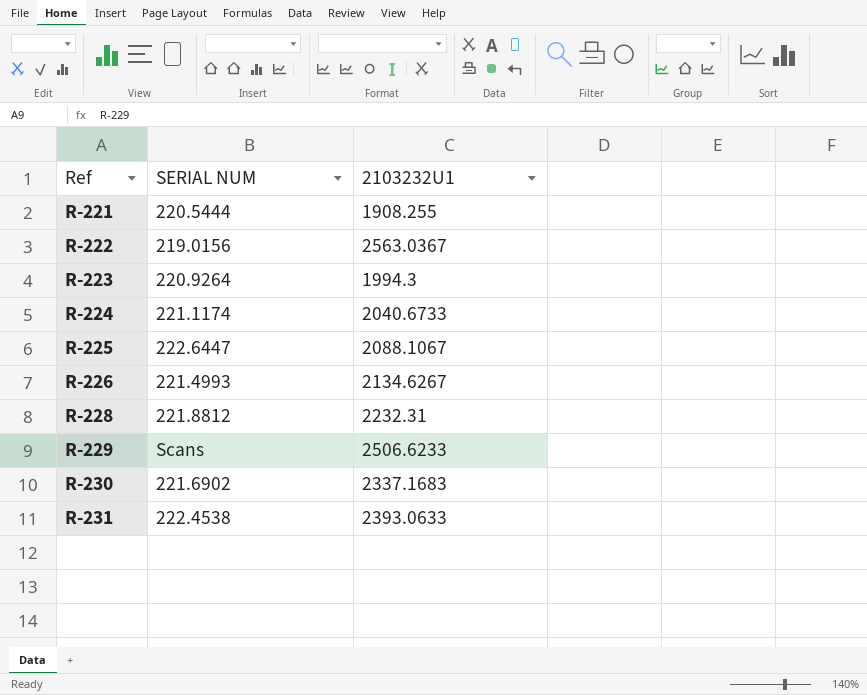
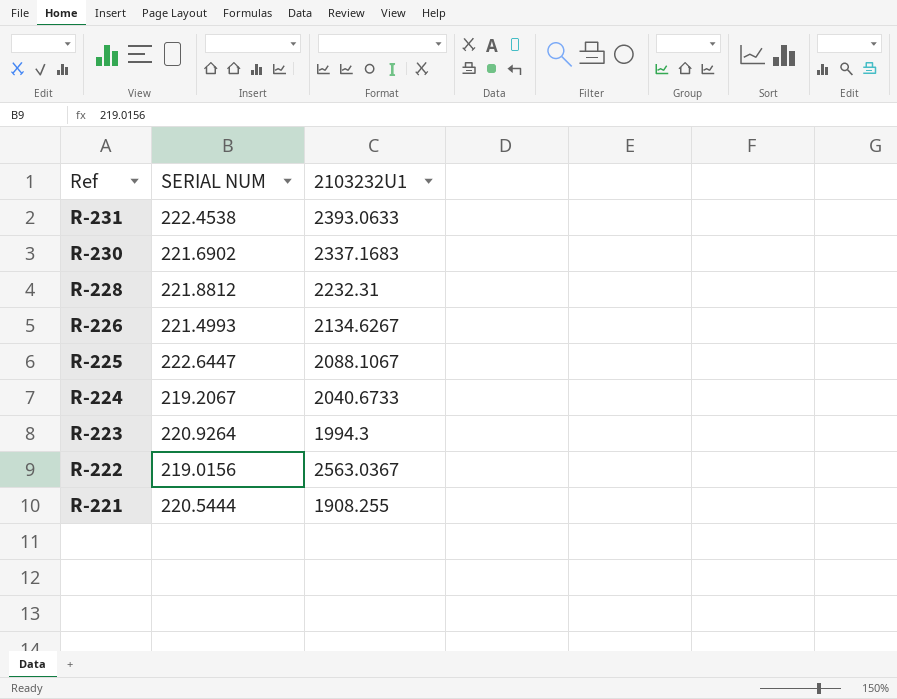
row order: Ref ascending -> Ref descending
row R-229: Scans | 2506.6233 -> none
R-224 | SERIAL NUM: 221.1174 -> 219.2067

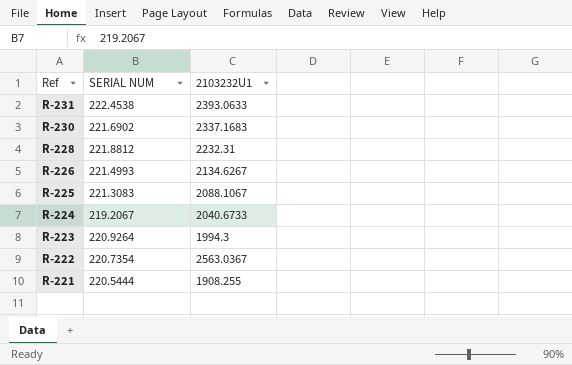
R-225 | SERIAL NUM: 222.6447 -> 221.3083
R-222 | SERIAL NUM: 219.0156 -> 220.7354

